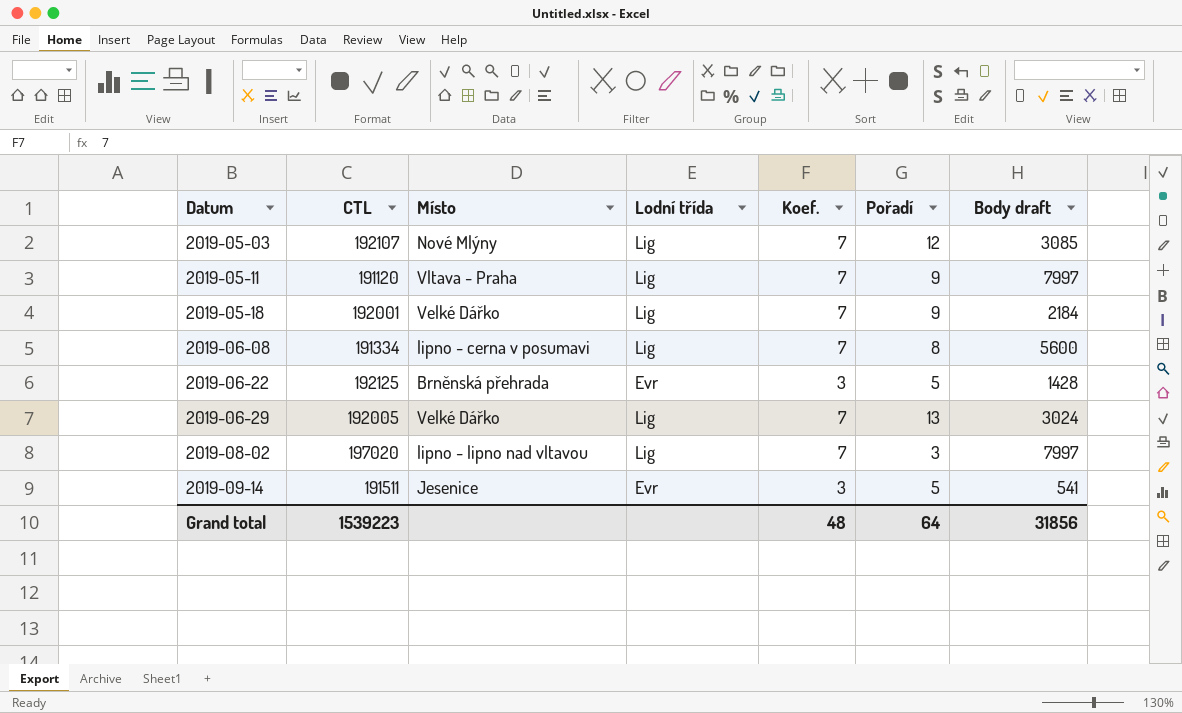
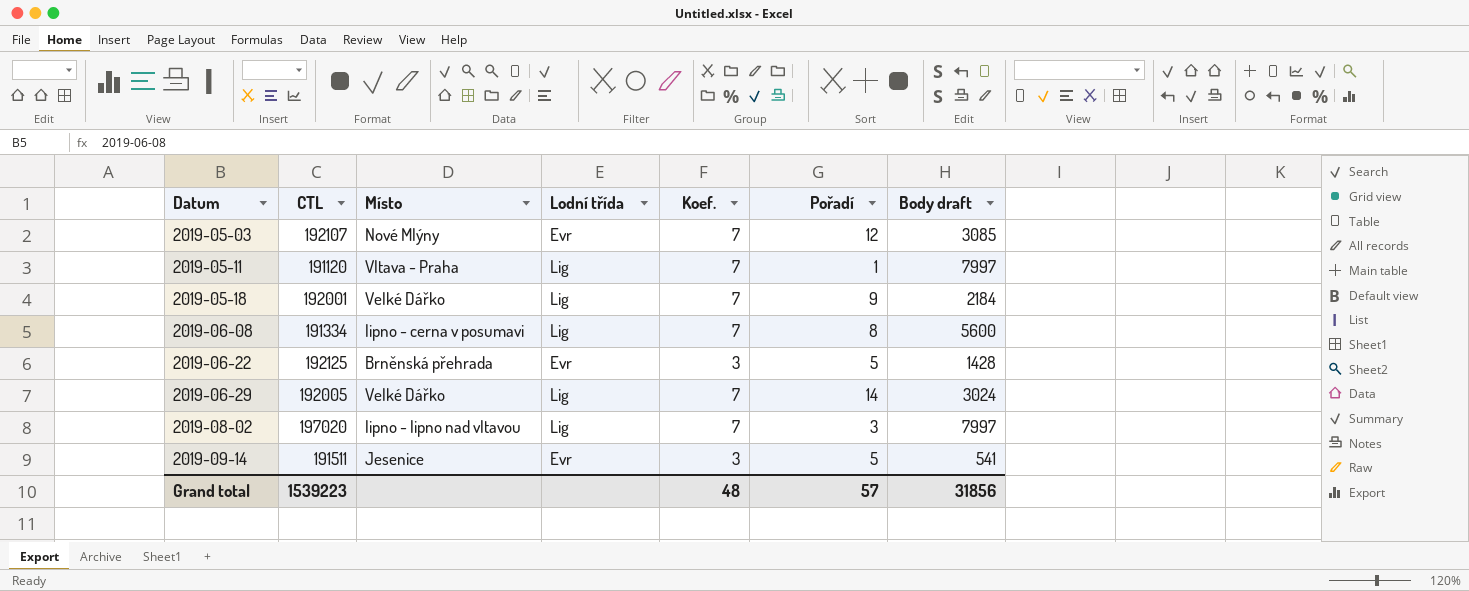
2019-05-03 | Lodní třída: Lig -> Evr
2019-05-11 | Pořadí: 9 -> 1
2019-06-29 | Pořadí: 13 -> 14
Grand total | Pořadí: 64 -> 57

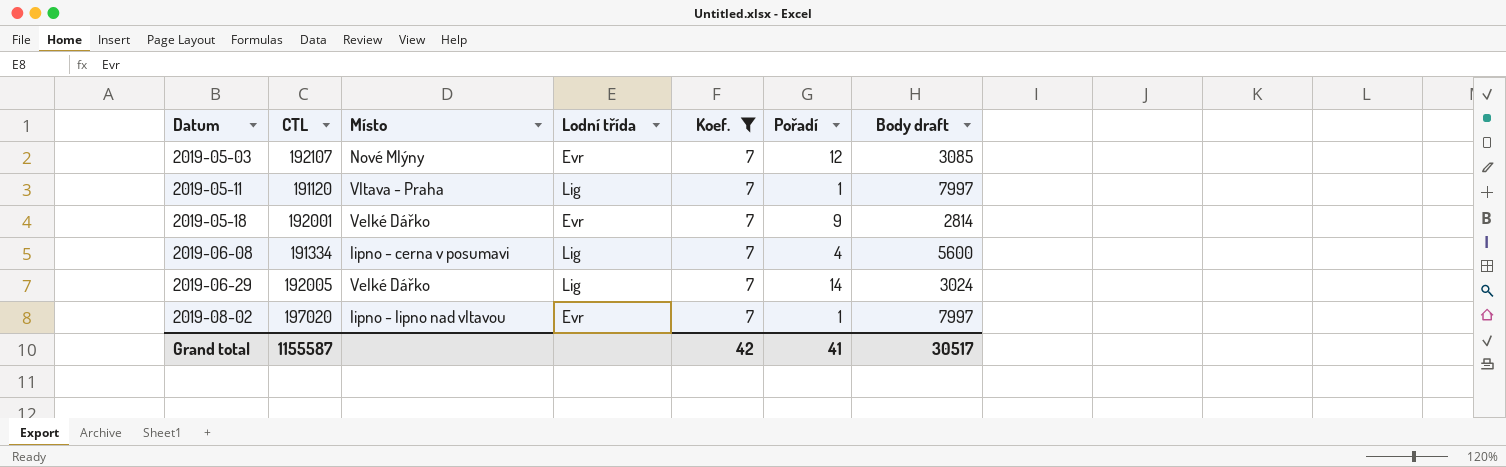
filter: none -> Koef. = 7
2019-05-18 | Lodní třída: Lig -> Evr
2019-05-18 | Body draft: 2184 -> 2814
2019-06-08 | Pořadí: 8 -> 4
2019-08-02 | Lodní třída: Lig -> Evr
2019-08-02 | Pořadí: 3 -> 1
Grand total | CTL: 1539223 -> 1155587
Grand total | Koef.: 48 -> 42
Grand total | Pořadí: 57 -> 41
Grand total | Body draft: 31856 -> 30517

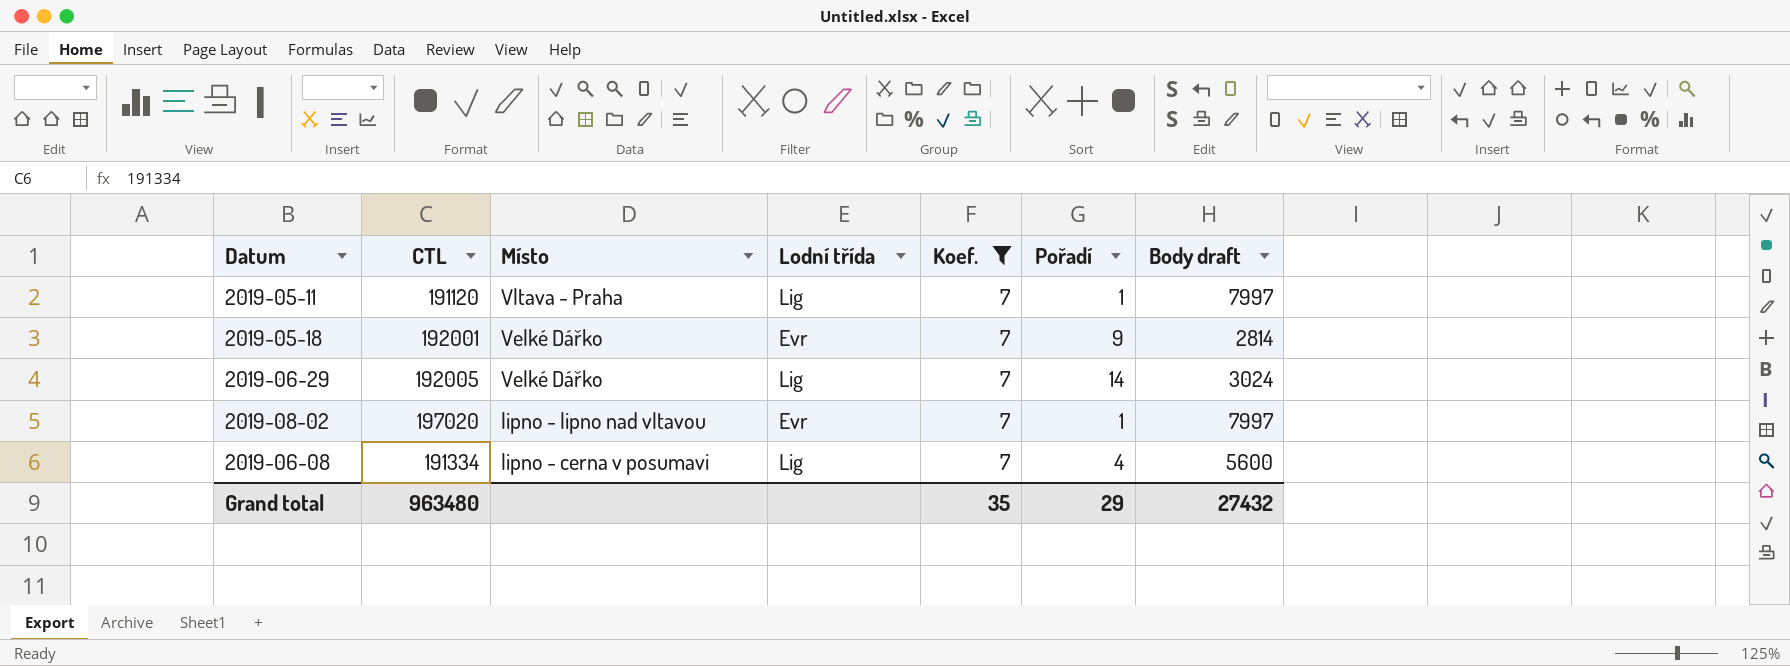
row order: Datum ascending -> Místo descending
row 2019-05-03: 192107 | Nové Mlýny | Evr | 7 | 12 | 3085 -> none
Grand total | CTL: 1155587 -> 963480
Grand total | Koef.: 42 -> 35
Grand total | Pořadí: 41 -> 29
Grand total | Body draft: 30517 -> 27432

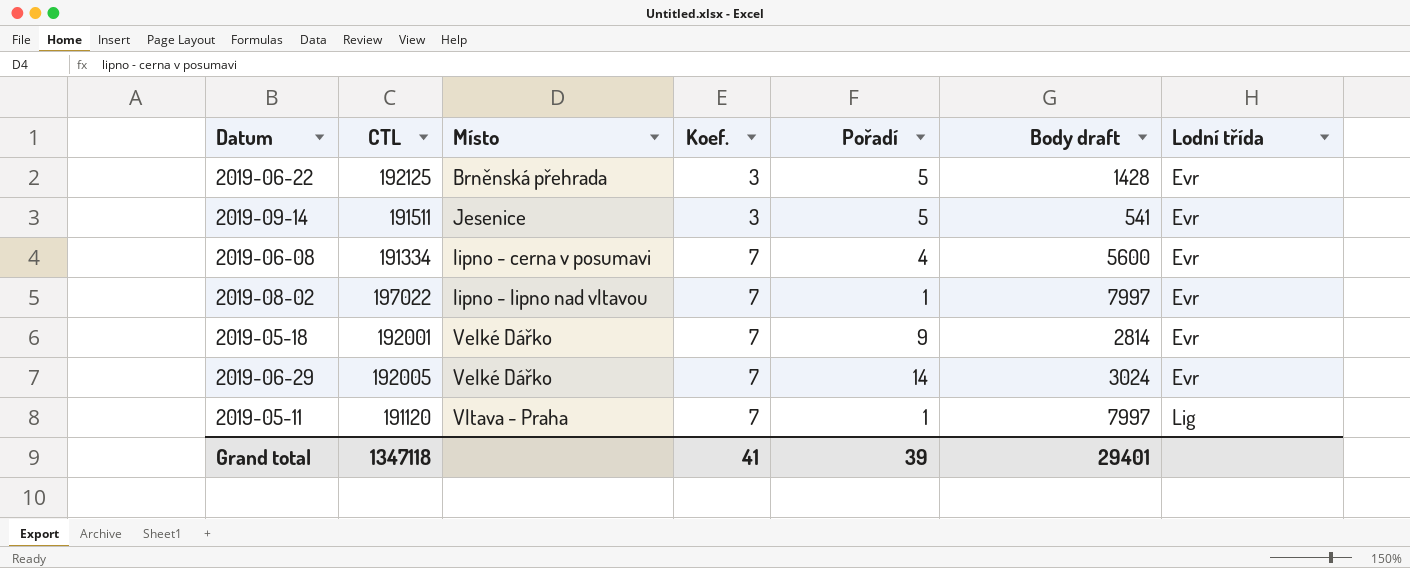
filter: Koef. = 7 -> none
row order: Místo descending -> Místo ascending
column Lodní třída | position: 4 -> 7
2019-06-08 | Lodní třída: Lig -> Evr
2019-08-02 | CTL: 197020 -> 197022
2019-06-29 | Lodní třída: Lig -> Evr
Grand total | CTL: 963480 -> 1347118
Grand total | Koef.: 35 -> 41
Grand total | Pořadí: 29 -> 39
Grand total | Body draft: 27432 -> 29401

